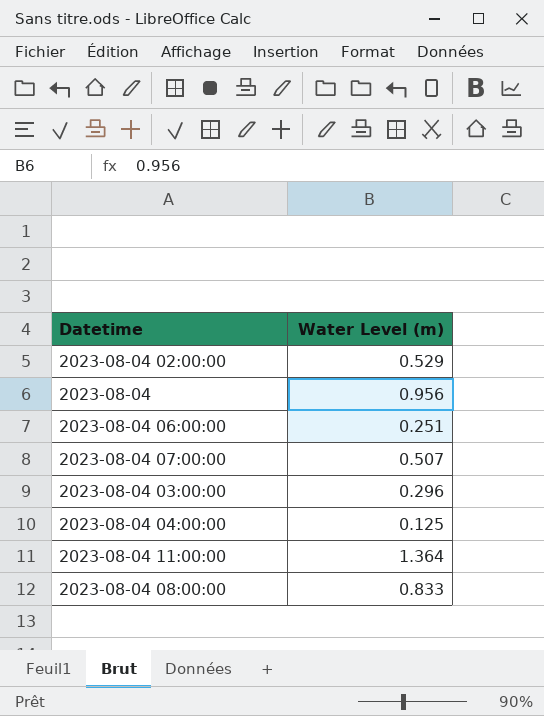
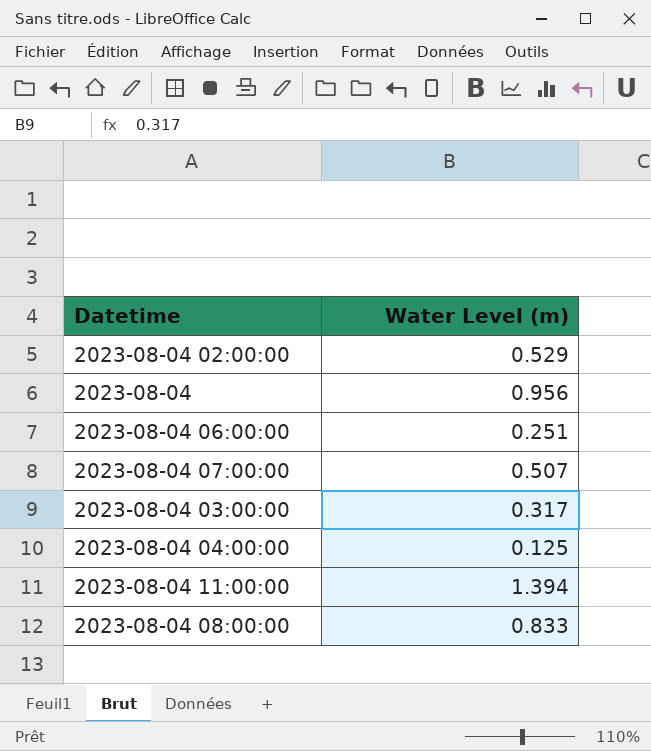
2023-08-04 03:00:00 | Water Level (m): 0.296 -> 0.317
2023-08-04 11:00:00 | Water Level (m): 1.364 -> 1.394

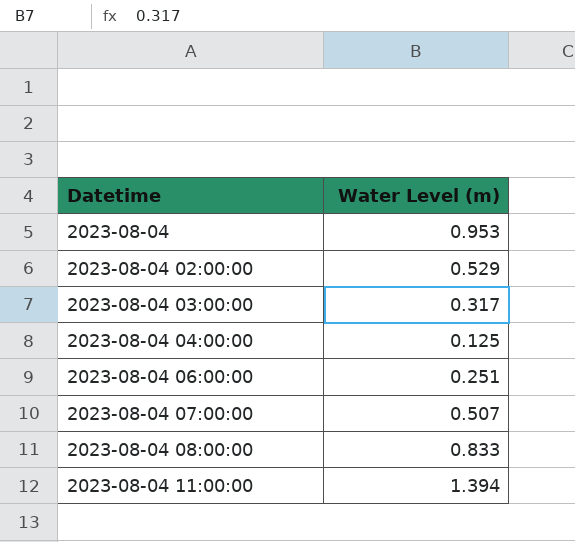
row order: none -> Datetime ascending
2023-08-04 | Water Level (m): 0.956 -> 0.953

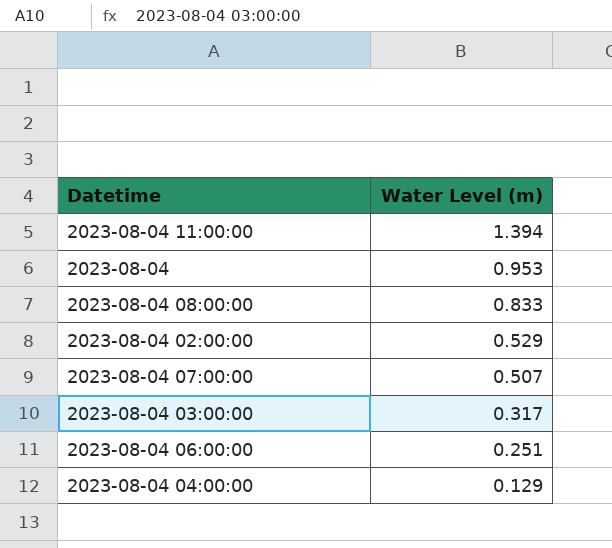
row order: Datetime ascending -> Water Level (m) descending
2023-08-04 04:00:00 | Water Level (m): 0.125 -> 0.129

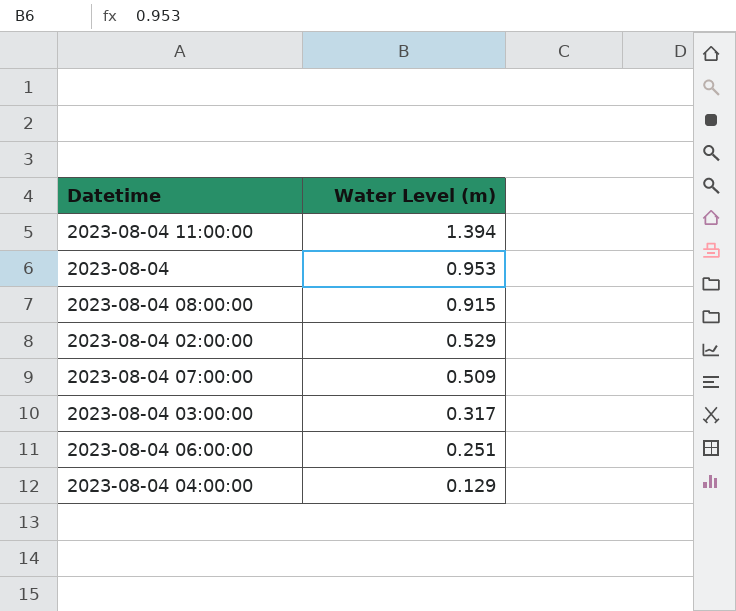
2023-08-04 08:00:00 | Water Level (m): 0.833 -> 0.915
2023-08-04 07:00:00 | Water Level (m): 0.507 -> 0.509

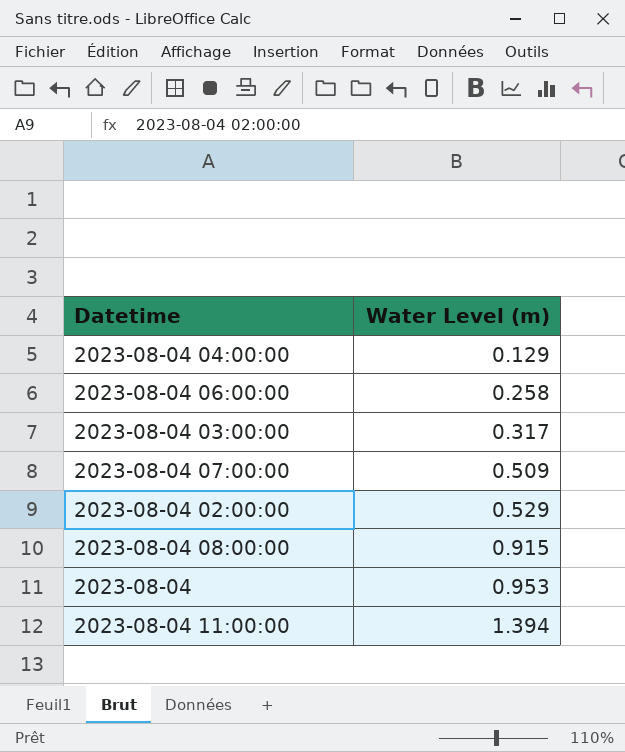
row order: Water Level (m) descending -> Water Level (m) ascending
2023-08-04 06:00:00 | Water Level (m): 0.251 -> 0.258

